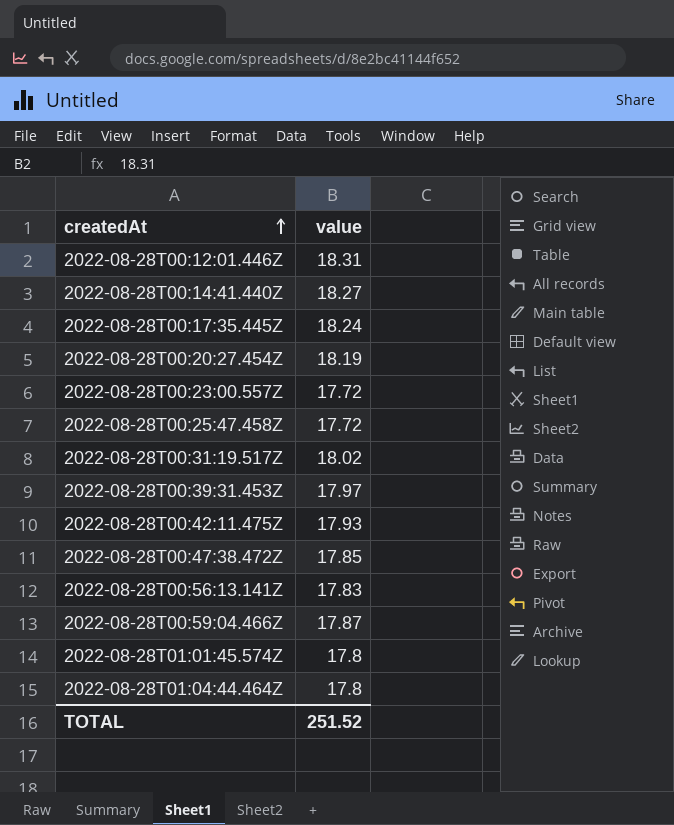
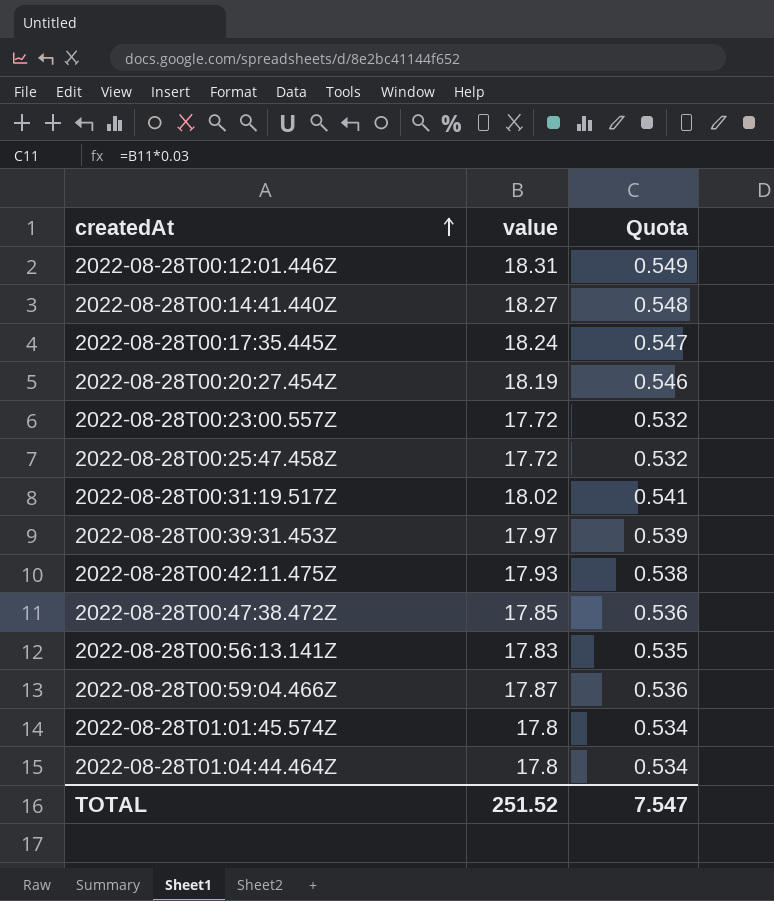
column Quota | formula: none -> [value] * 0.03

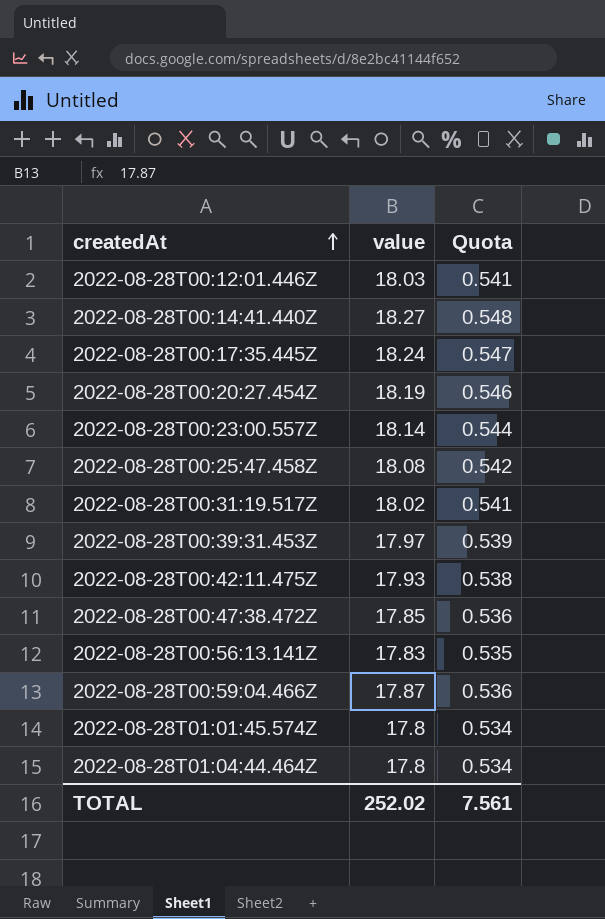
2022-08-28T00:12:01.446Z | value: 18.31 -> 18.03
2022-08-28T00:12:01.446Z | Quota: 0.549 -> 0.541
2022-08-28T00:23:00.557Z | value: 17.72 -> 18.14
2022-08-28T00:23:00.557Z | Quota: 0.532 -> 0.544
2022-08-28T00:25:47.458Z | value: 17.72 -> 18.08
2022-08-28T00:25:47.458Z | Quota: 0.532 -> 0.542
TOTAL | value: 251.52 -> 252.02
TOTAL | Quota: 7.547 -> 7.561

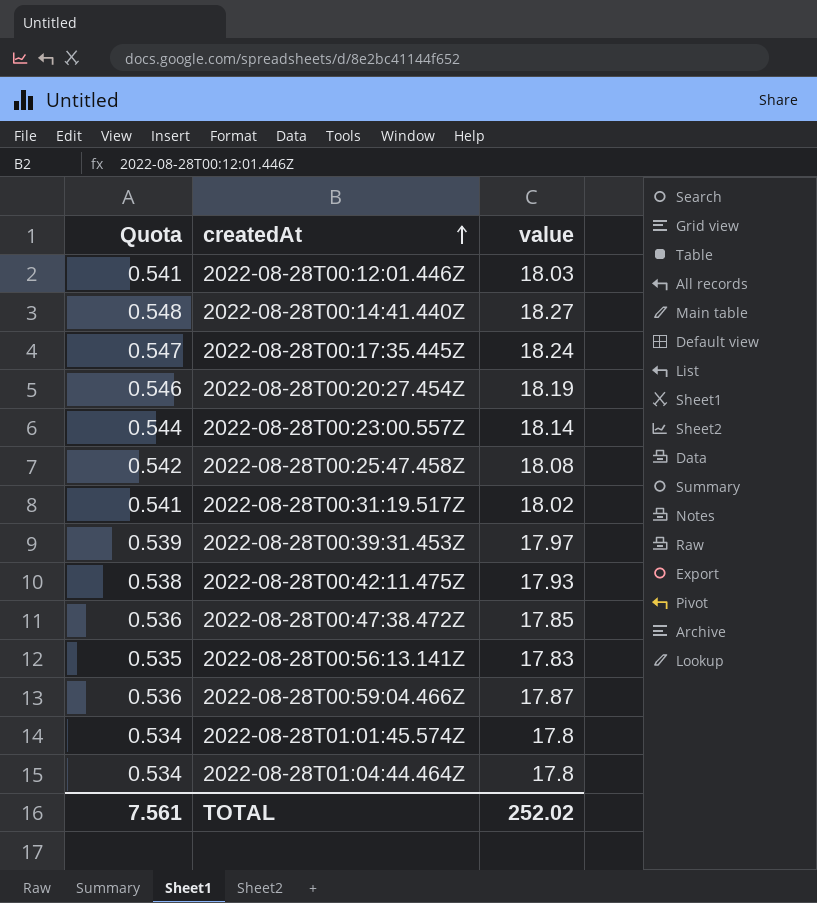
column Quota | position: 3 -> 1

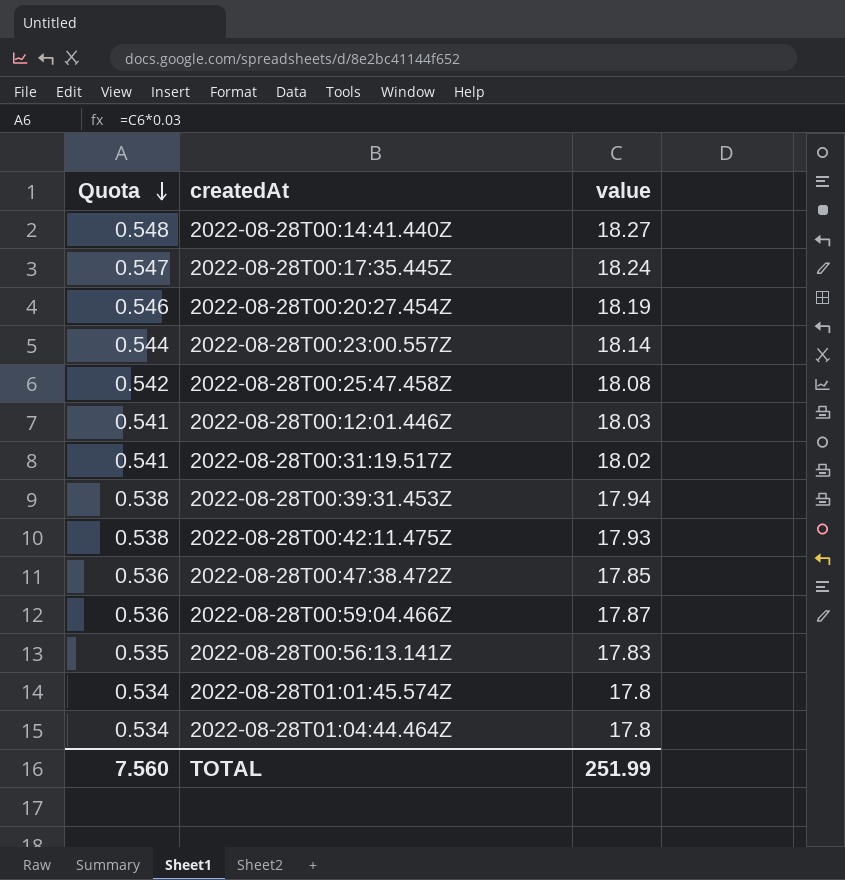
row order: createdAt ascending -> Quota descending
2022-08-28T00:39:31.453Z | Quota: 0.539 -> 0.538
2022-08-28T00:39:31.453Z | value: 17.97 -> 17.94
TOTAL | Quota: 7.561 -> 7.560
TOTAL | value: 252.02 -> 251.99

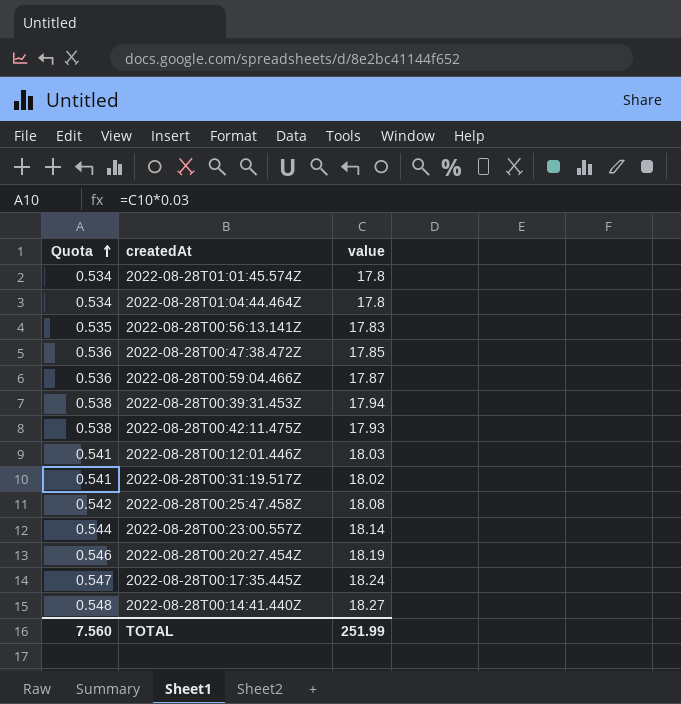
row order: Quota descending -> Quota ascending

